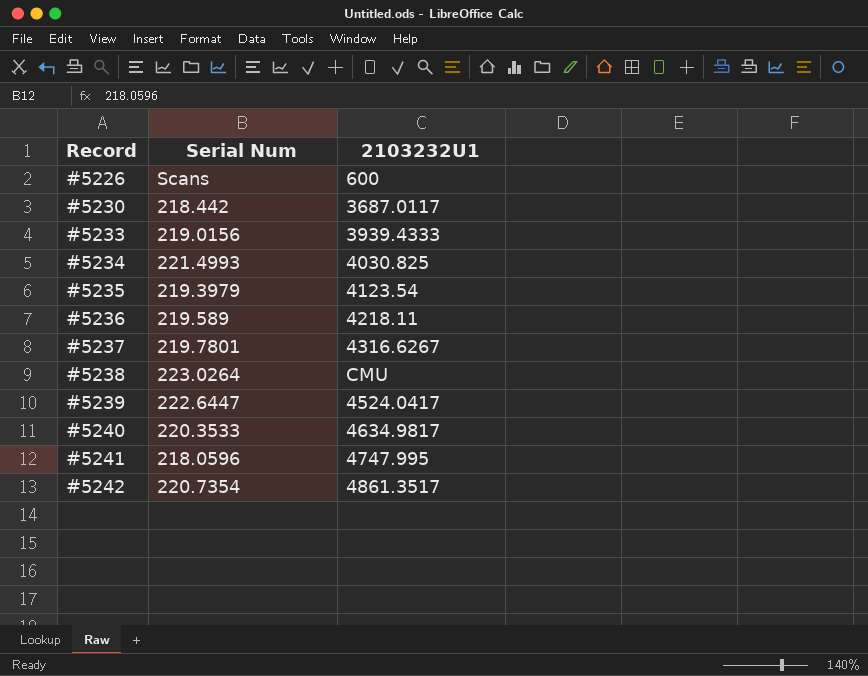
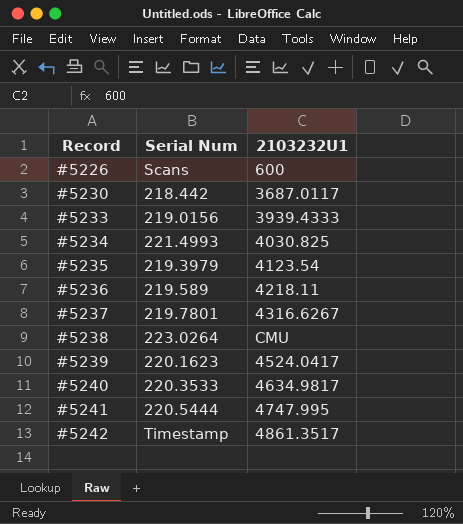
#5239 | Serial Num: 222.6447 -> 220.1623
#5241 | Serial Num: 218.0596 -> 220.5444
#5242 | Serial Num: 220.7354 -> Timestamp

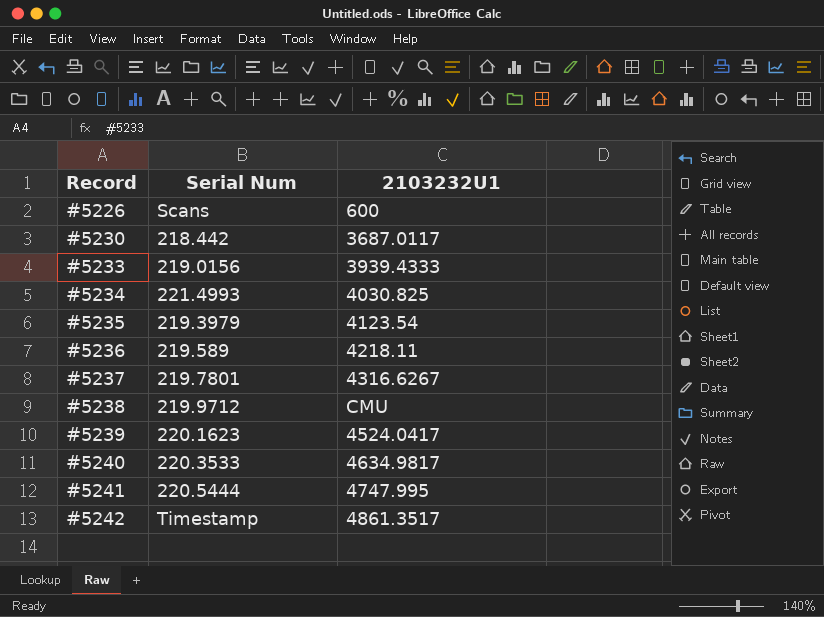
#5238 | Serial Num: 223.0264 -> 219.9712

